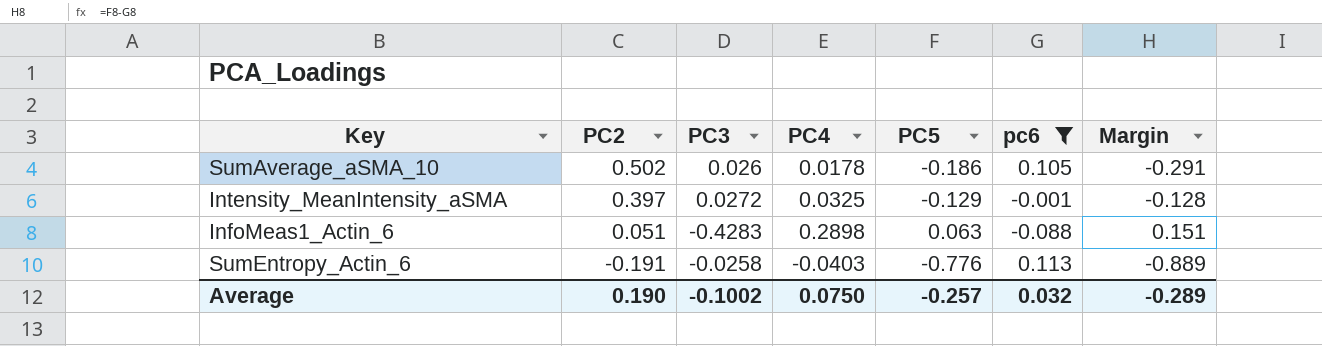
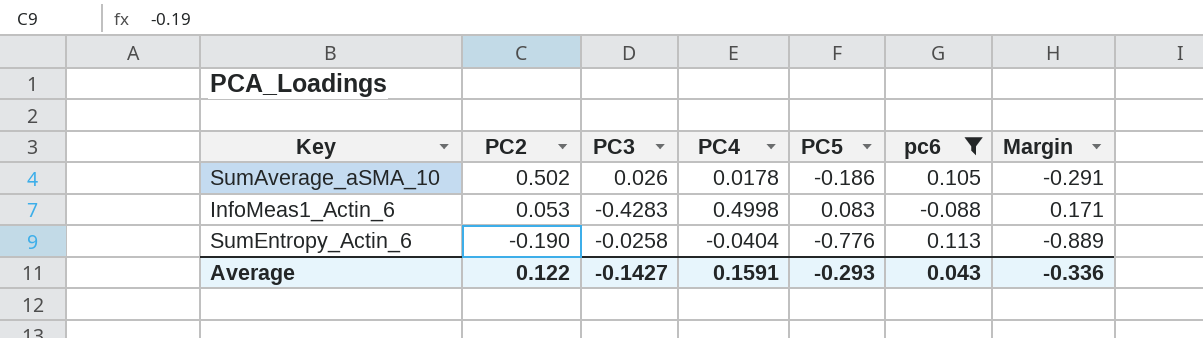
row Intensity_MeanIntensity_aSMA: 0.397 | 0.0272 | 0.0325 | -0.129 | -0.001 | -0.128 -> none
InfoMeas1_Actin_6 | PC2: 0.051 -> 0.053
InfoMeas1_Actin_6 | PC4: 0.2898 -> 0.4998
InfoMeas1_Actin_6 | PC5: 0.063 -> 0.083
InfoMeas1_Actin_6 | Margin: 0.151 -> 0.171
SumEntropy_Actin_6 | PC2: -0.191 -> -0.190
SumEntropy_Actin_6 | PC4: -0.0403 -> -0.0404
Average | PC2: 0.190 -> 0.122
Average | PC3: -0.1002 -> -0.1427
Average | PC4: 0.0750 -> 0.1591
Average | PC5: -0.257 -> -0.293
Average | pc6: 0.032 -> 0.043
Average | Margin: -0.289 -> -0.336

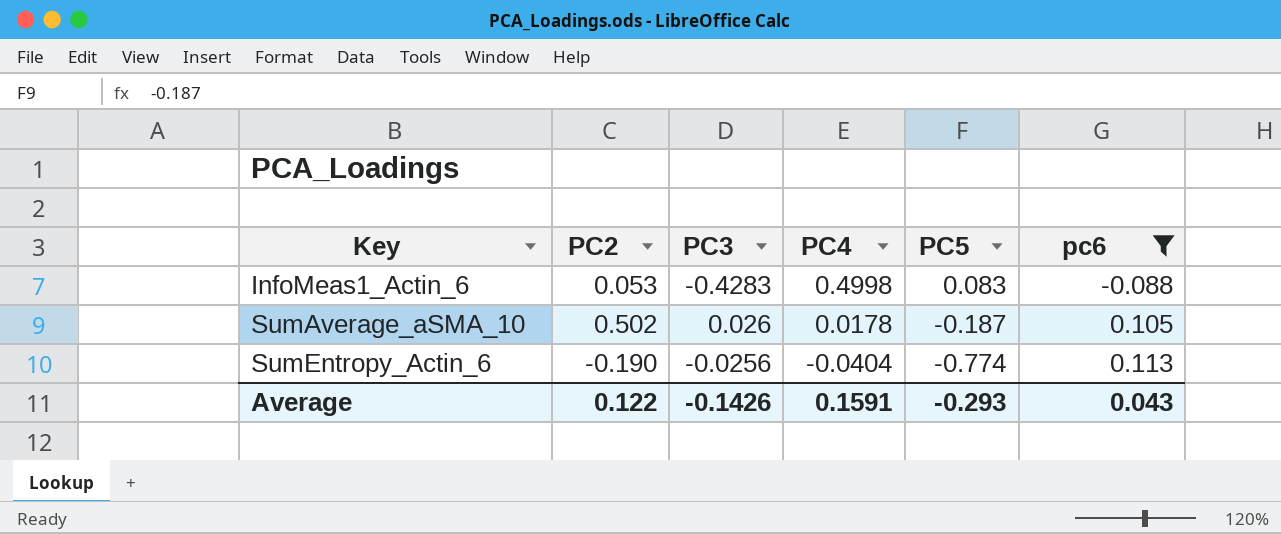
row order: PC2 descending -> Key ascending
column Margin | formula: [PC5] - [pc6] -> none
SumAverage_aSMA_10 | PC5: -0.186 -> -0.187
SumEntropy_Actin_6 | PC3: -0.0258 -> -0.0256
SumEntropy_Actin_6 | PC5: -0.776 -> -0.774
Average | PC3: -0.1427 -> -0.1426

